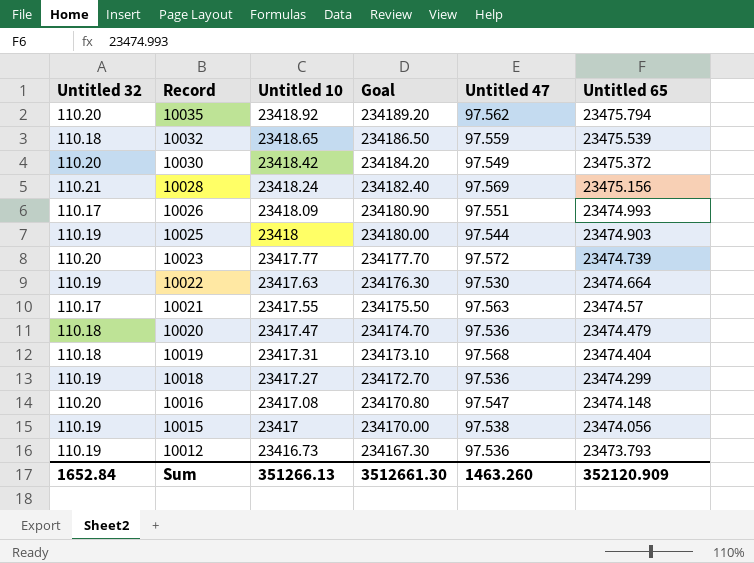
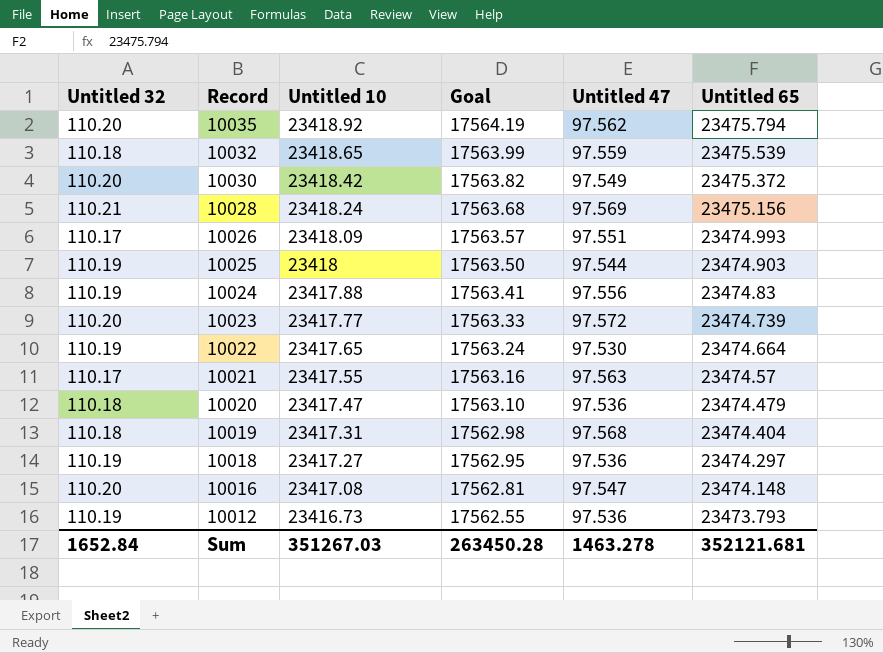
column Goal | formula: [Untitled 10] * 10 -> [Untitled 10] * 0.75
row 10015: 110.19 | 23417 | 234170.00 | 97.538 | 23474.056 -> none
row 10024: none -> 110.19 | 23417.88 | 17563.41 | 97.556 | 23474.83
10022 | Untitled 10: 23417.63 -> 23417.65
10018 | Untitled 65: 23474.299 -> 23474.297
Sum | Untitled 10: 351266.13 -> 351267.03
Sum | Goal: 3512661.30 -> 263450.28
Sum | Untitled 47: 1463.260 -> 1463.278
Sum | Untitled 65: 352120.909 -> 352121.681

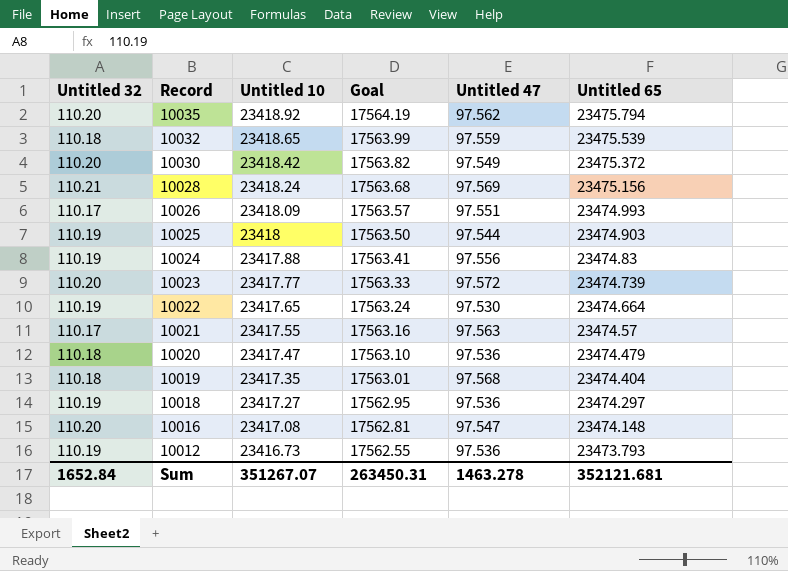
10019 | Untitled 10: 23417.31 -> 23417.35
10019 | Goal: 17562.98 -> 17563.01
Sum | Untitled 10: 351267.03 -> 351267.07
Sum | Goal: 263450.28 -> 263450.31

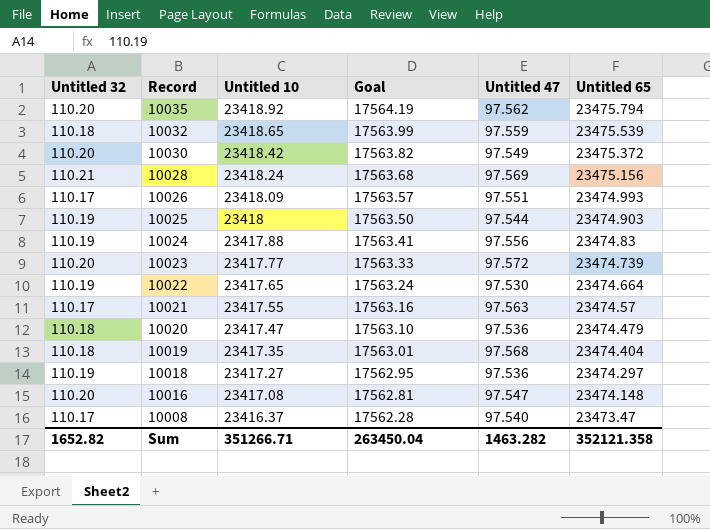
row 10012: 110.19 | 23416.73 | 17562.55 | 97.536 | 23473.793 -> none
row 10008: none -> 110.17 | 23416.37 | 17562.28 | 97.540 | 23473.47
Sum | Untitled 32: 1652.84 -> 1652.82
Sum | Untitled 10: 351267.07 -> 351266.71
Sum | Goal: 263450.31 -> 263450.04
Sum | Untitled 47: 1463.278 -> 1463.282
Sum | Untitled 65: 352121.681 -> 352121.358

